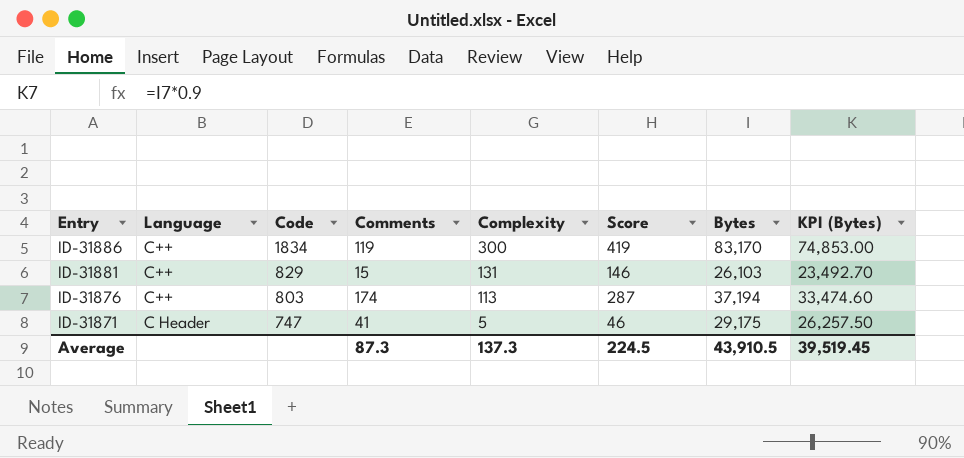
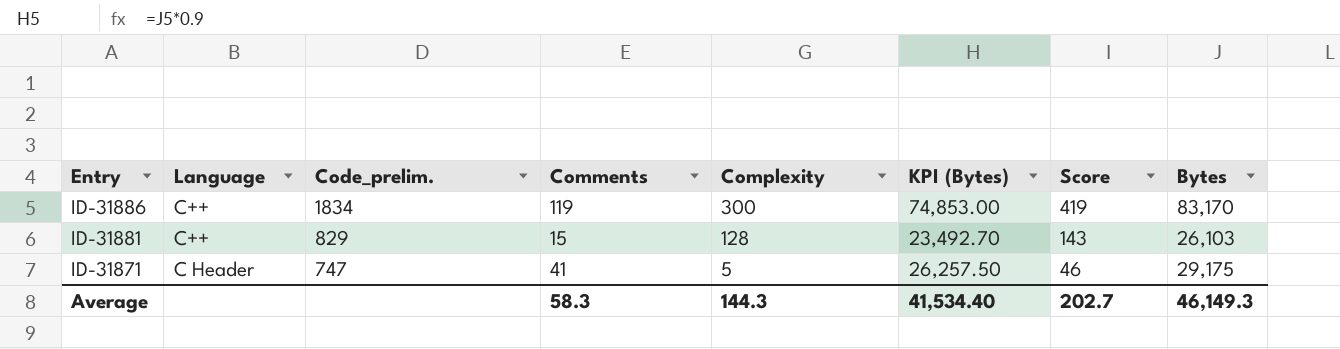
column name: Code -> Code_prelim.
column KPI (Bytes) | position: 8 -> 6
row ID-31876: C++ | 803 | 174 | 113 | 287 | 37,194 | 33,474.60 -> none
ID-31881 | Complexity: 131 -> 128
ID-31881 | Score: 146 -> 143
Average | Comments: 87.3 -> 58.3
Average | Complexity: 137.3 -> 144.3
Average | KPI (Bytes): 39,519.45 -> 41,534.40
Average | Score: 224.5 -> 202.7
Average | Bytes: 43,910.5 -> 46,149.3

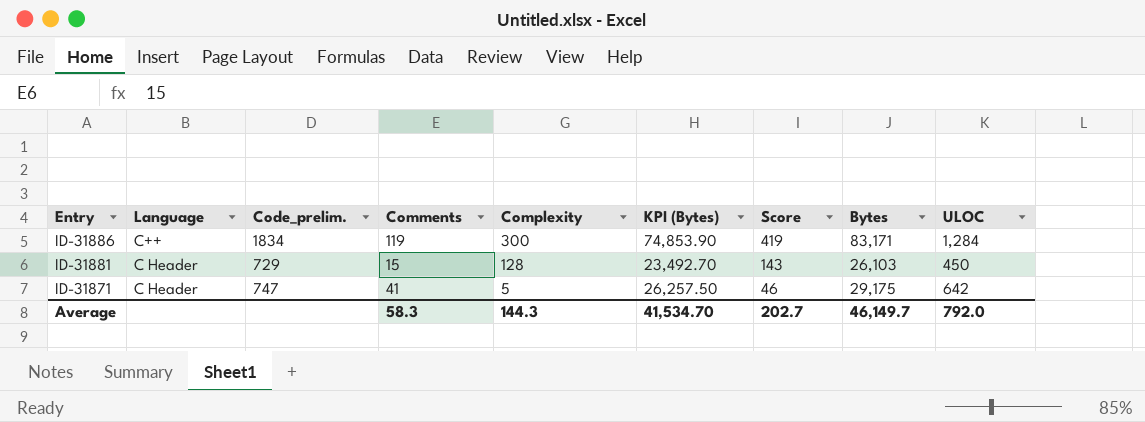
column ULOC | position: none -> 9
ID-31886 | KPI (Bytes): 74,853.00 -> 74,853.90
ID-31886 | Bytes: 83,170 -> 83,171
ID-31881 | Language: C++ -> C Header
ID-31881 | Code_prelim.: 829 -> 729
Average | KPI (Bytes): 41,534.40 -> 41,534.70
Average | Bytes: 46,149.3 -> 46,149.7

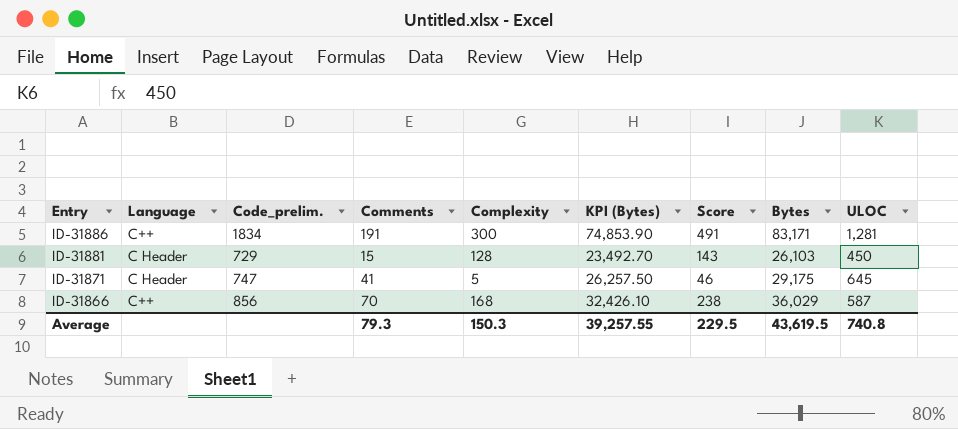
ID-31886 | Comments: 119 -> 191
ID-31886 | Score: 419 -> 491
ID-31886 | ULOC: 1,284 -> 1,281
ID-31871 | ULOC: 642 -> 645
row ID-31866: none -> C++ | 856 | 70 | 168 | 32,426.10 | 238 | 36,029 | 587
Average | Comments: 58.3 -> 79.3
Average | Complexity: 144.3 -> 150.3
Average | KPI (Bytes): 41,534.70 -> 39,257.55
Average | Score: 202.7 -> 229.5
Average | Bytes: 46,149.7 -> 43,619.5
Average | ULOC: 792.0 -> 740.8

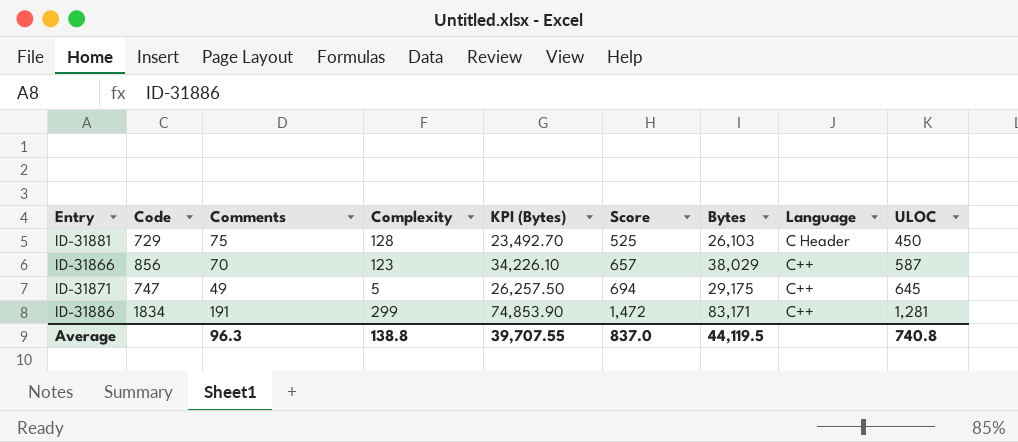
row order: Entry descending -> Score ascending
column name: Code_prelim. -> Code
column Score | formula: [Comments] + [Complexity] -> [Comments] + [ULOC]
column Language | position: 2 -> 8
ID-31881 | Comments: 15 -> 75
ID-31866 | Complexity: 168 -> 123
ID-31866 | KPI (Bytes): 32,426.10 -> 34,226.10
ID-31866 | Bytes: 36,029 -> 38,029
ID-31871 | Comments: 41 -> 49
ID-31871 | Language: C Header -> C++
ID-31886 | Complexity: 300 -> 299
Average | Comments: 79.3 -> 96.3
Average | Complexity: 150.3 -> 138.8
Average | KPI (Bytes): 39,257.55 -> 39,707.55
Average | Score: 229.5 -> 837.0
Average | Bytes: 43,619.5 -> 44,119.5

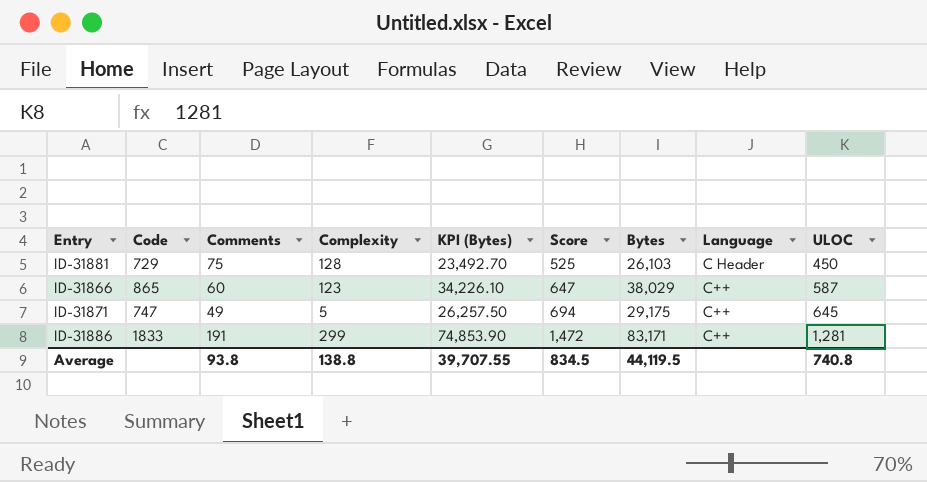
ID-31866 | Code: 856 -> 865
ID-31866 | Comments: 70 -> 60
ID-31866 | Score: 657 -> 647
ID-31886 | Code: 1834 -> 1833
Average | Comments: 96.3 -> 93.8
Average | Score: 837.0 -> 834.5

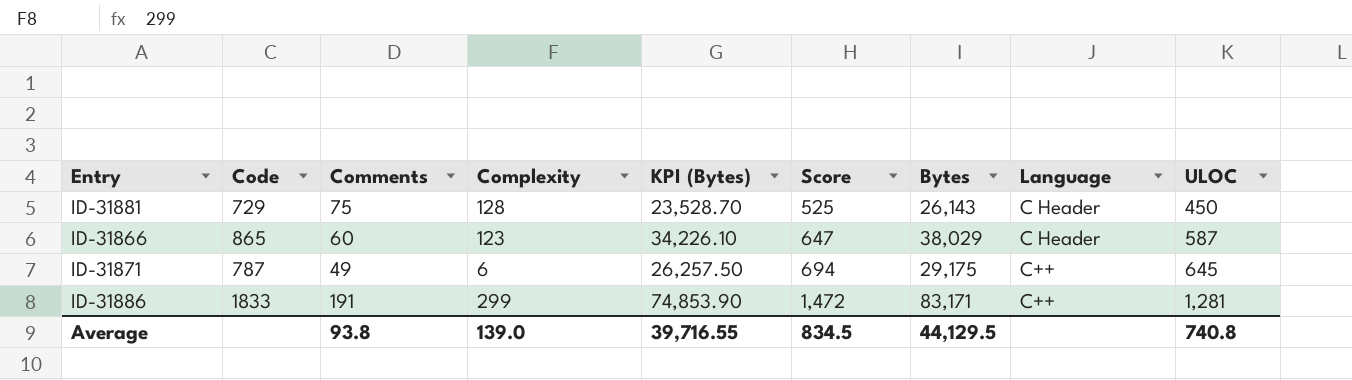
ID-31881 | KPI (Bytes): 23,492.70 -> 23,528.70
ID-31881 | Bytes: 26,103 -> 26,143
ID-31866 | Language: C++ -> C Header
ID-31871 | Code: 747 -> 787
ID-31871 | Complexity: 5 -> 6
Average | Complexity: 138.8 -> 139.0
Average | KPI (Bytes): 39,707.55 -> 39,716.55
Average | Bytes: 44,119.5 -> 44,129.5

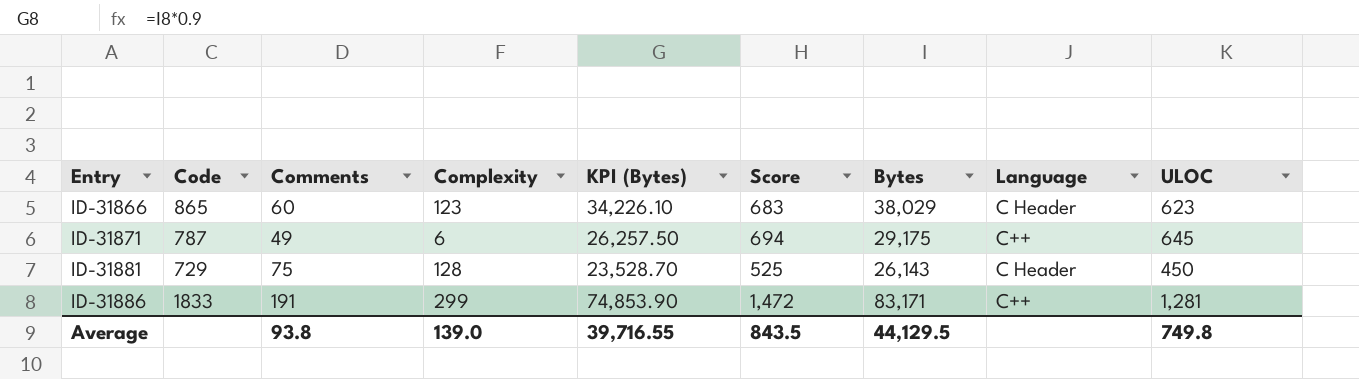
row order: Score ascending -> Entry ascending
ID-31866 | Score: 647 -> 683
ID-31866 | ULOC: 587 -> 623
Average | Score: 834.5 -> 843.5
Average | ULOC: 740.8 -> 749.8

